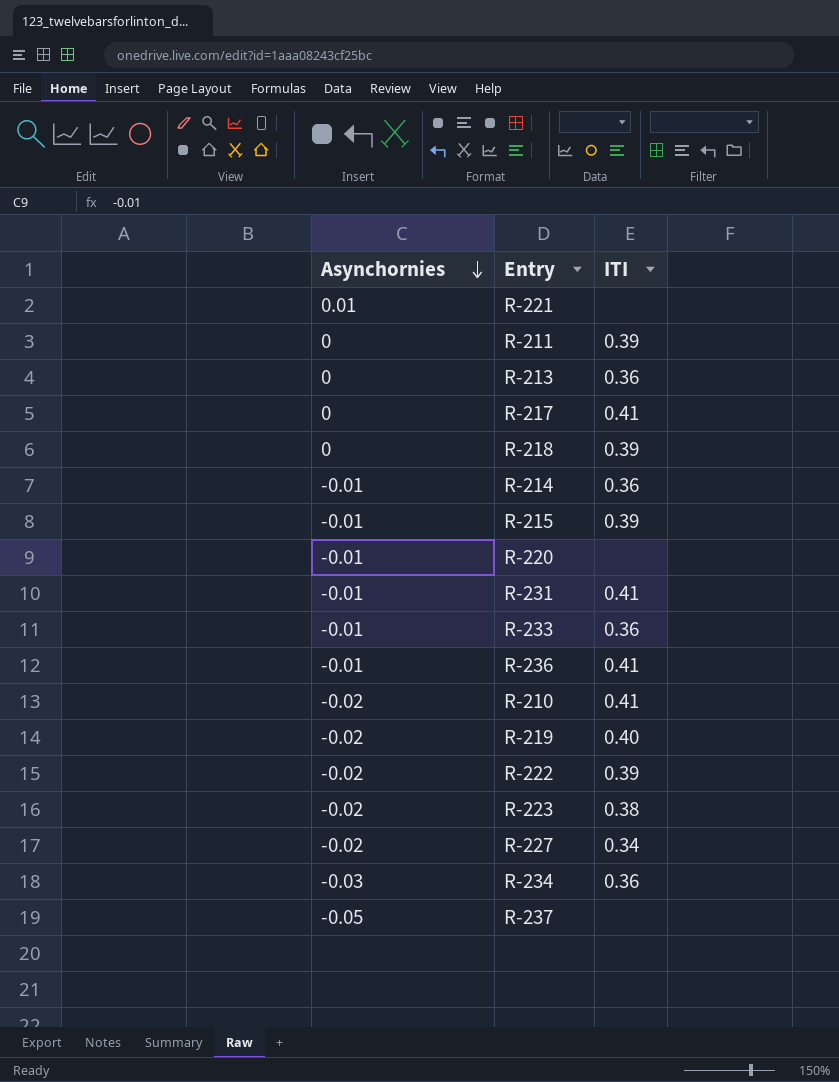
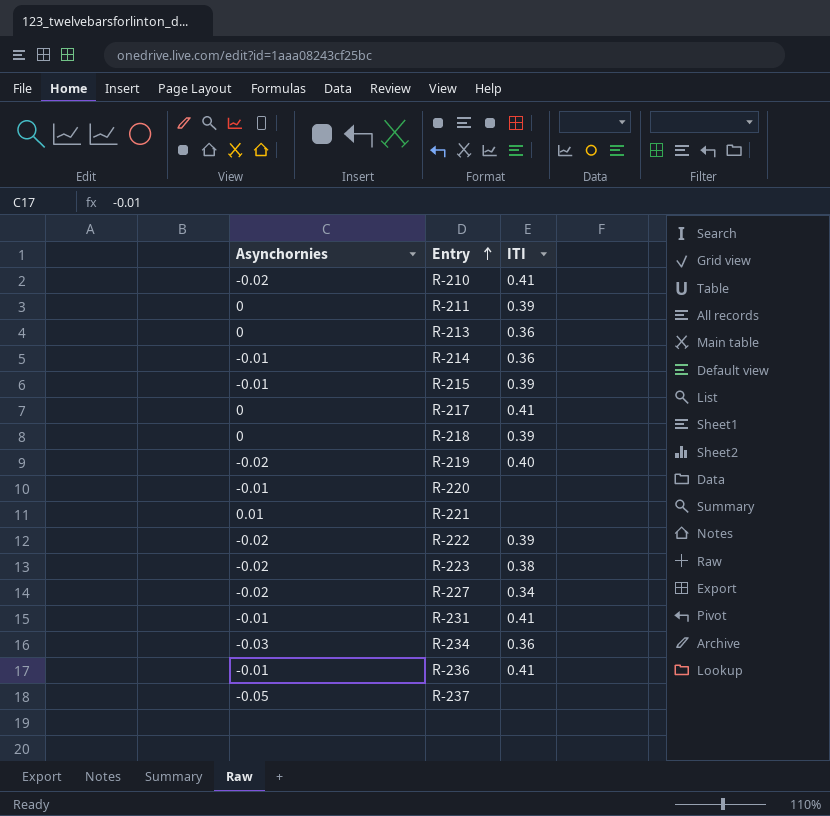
row order: Asynchornies descending -> Entry ascending
row R-233: -0.01 | 0.36 -> none

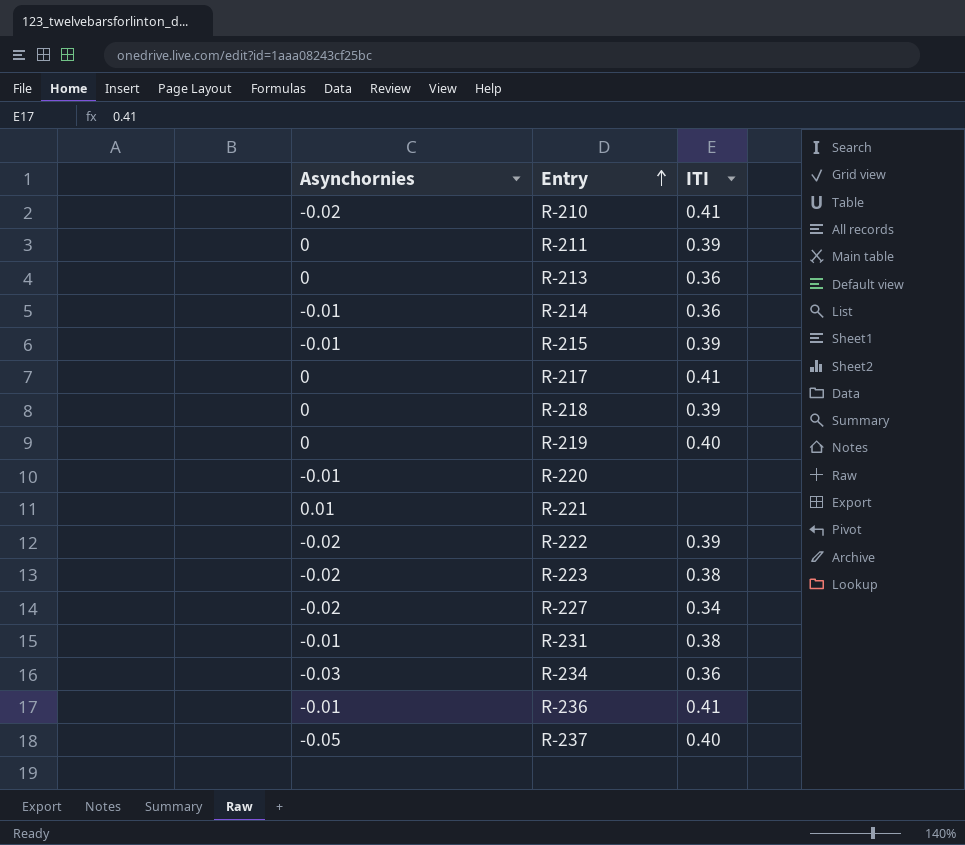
R-219 | Asynchornies: -0.02 -> 0
R-231 | ITI: 0.41 -> 0.38
R-237 | ITI: none -> 0.40

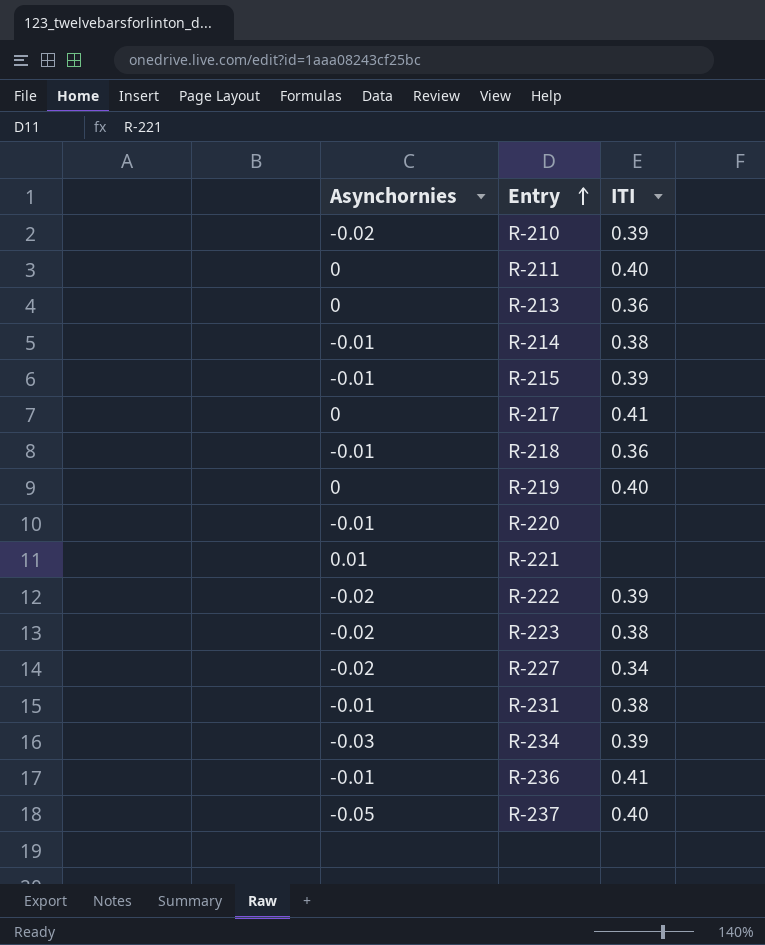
R-210 | ITI: 0.41 -> 0.39
R-211 | ITI: 0.39 -> 0.40
R-214 | ITI: 0.36 -> 0.38
R-218 | Asynchornies: 0 -> -0.01
R-218 | ITI: 0.39 -> 0.36
R-234 | ITI: 0.36 -> 0.39

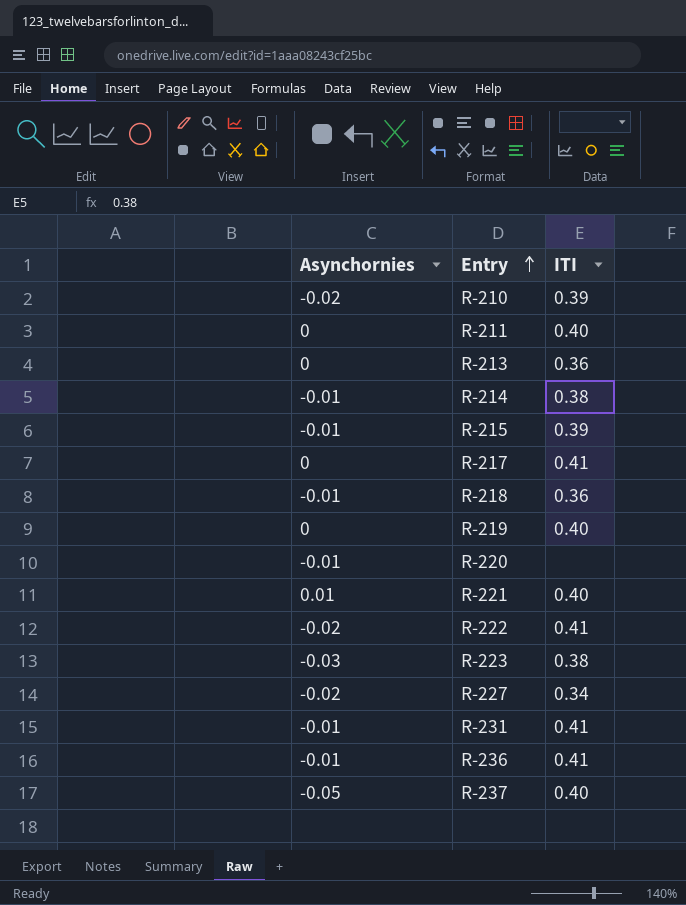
row R-234: -0.03 | 0.39 -> none
R-221 | ITI: none -> 0.40
R-222 | ITI: 0.39 -> 0.41
R-223 | Asynchornies: -0.02 -> -0.03
R-231 | ITI: 0.38 -> 0.41

